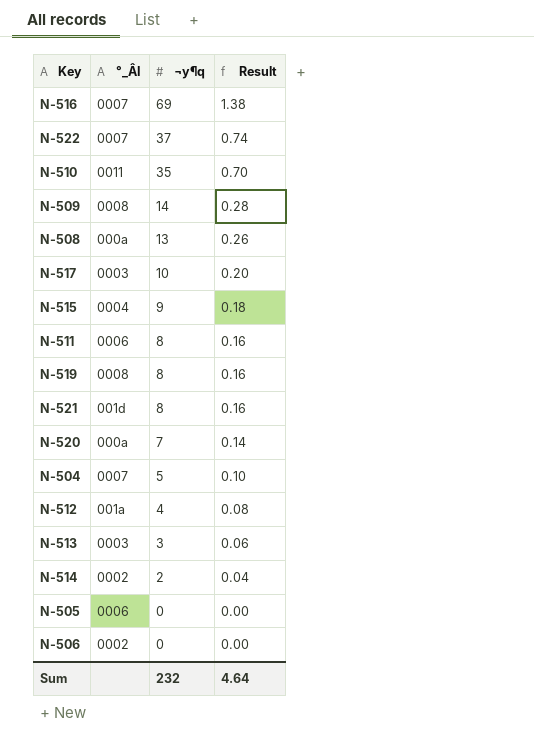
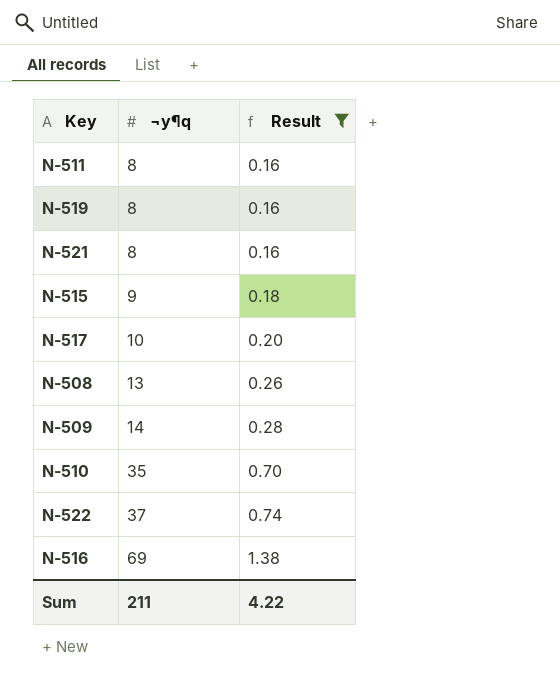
filter: none -> Result >= 0.16
row order: ¬y¶q descending -> ¬y¶q ascending
column °_ÂI | position: 2 -> none
Sum | ¬y¶q: 232 -> 211
Sum | Result: 4.64 -> 4.22

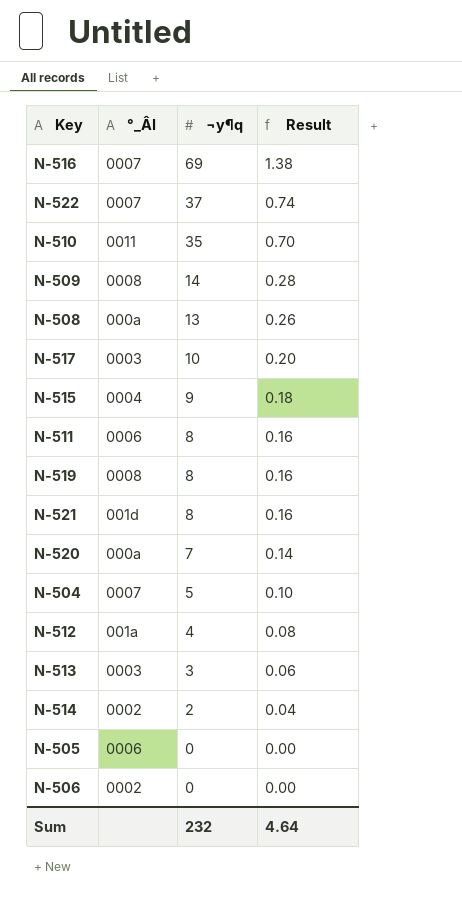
filter: Result >= 0.16 -> none
row order: ¬y¶q ascending -> ¬y¶q descending
column °_ÂI | position: none -> 2
Sum | ¬y¶q: 211 -> 232
Sum | Result: 4.22 -> 4.64

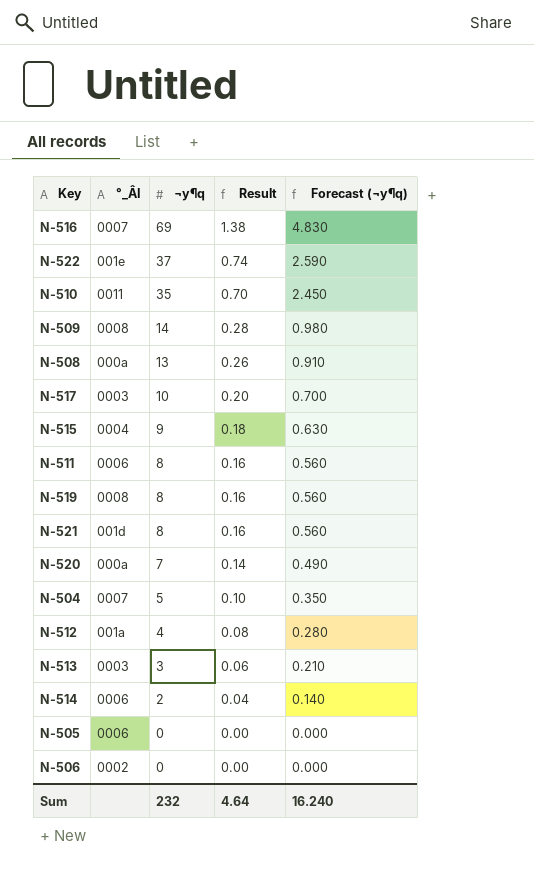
column Forecast (¬y¶q) | formula: none -> [¬y¶q] * 0.07
N-522 | °_ÂI: 0007 -> 001e
N-514 | °_ÂI: 0002 -> 0006

